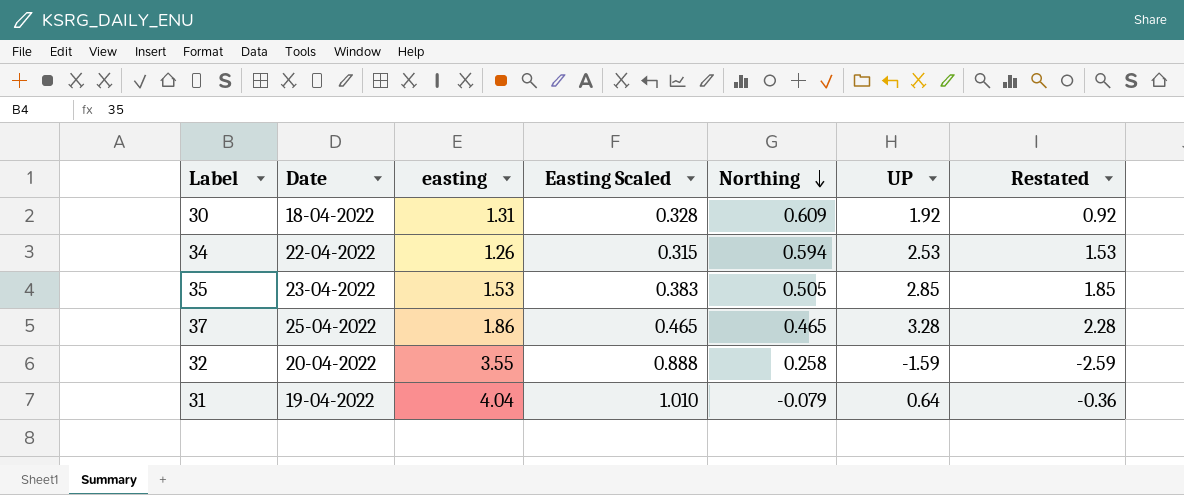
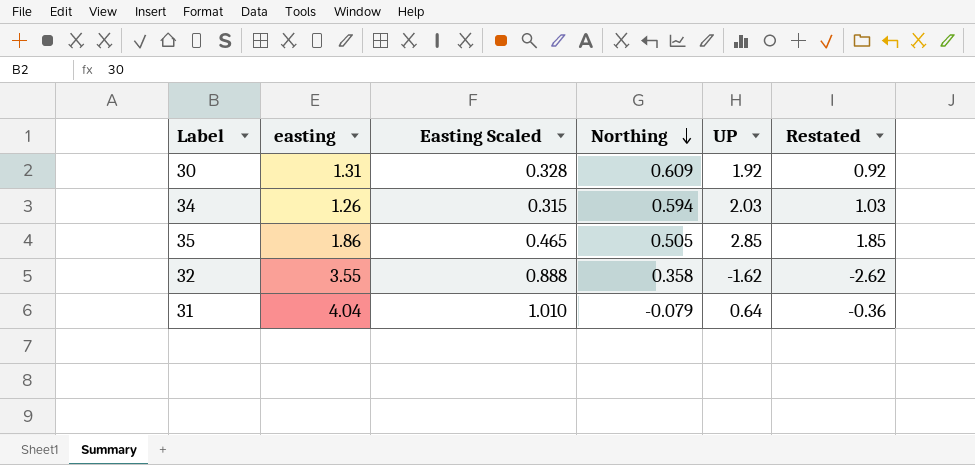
column Date | position: 2 -> none
row 37: 25-04-2022 | 1.86 | 0.465 | 0.465 | 3.28 | 2.28 -> none
34 | UP: 2.53 -> 2.03
34 | Restated: 1.53 -> 1.03
35 | easting: 1.53 -> 1.86
35 | Easting Scaled: 0.383 -> 0.465
32 | Northing: 0.258 -> 0.358
32 | UP: -1.59 -> -1.62
32 | Restated: -2.59 -> -2.62

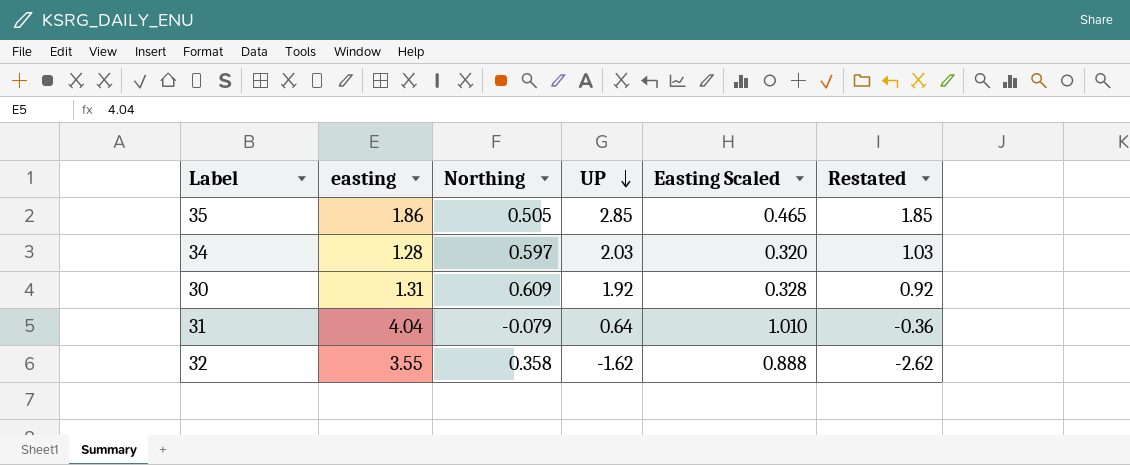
row order: Northing descending -> UP descending
column Easting Scaled | position: 3 -> 5
34 | easting: 1.26 -> 1.28
34 | Northing: 0.594 -> 0.597
34 | Easting Scaled: 0.315 -> 0.320

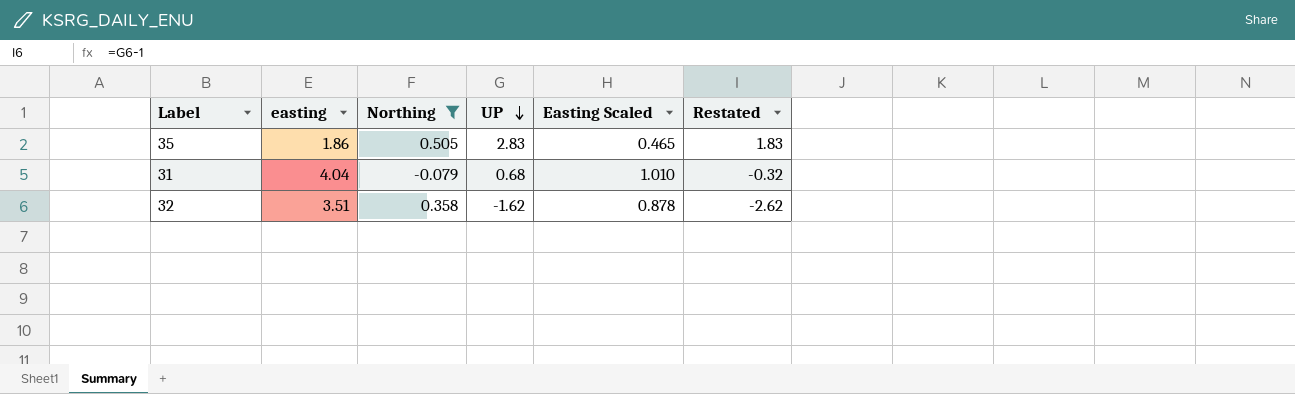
filter: none -> Northing <= 0.505
35 | UP: 2.85 -> 2.83
35 | Restated: 1.85 -> 1.83
31 | UP: 0.64 -> 0.68
31 | Restated: -0.36 -> -0.32
32 | easting: 3.55 -> 3.51
32 | Easting Scaled: 0.888 -> 0.878

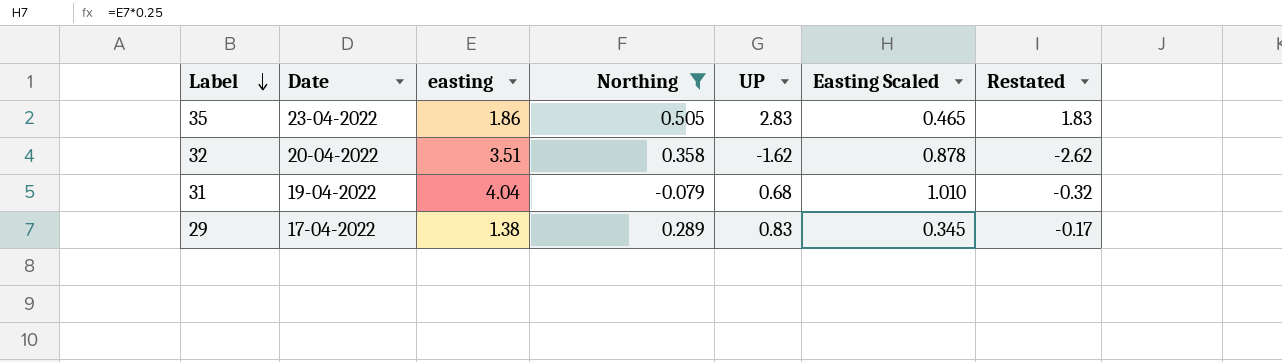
row order: UP descending -> Label descending
column Date | position: none -> 2
row 29: none -> 17-04-2022 | 1.38 | 0.289 | 0.83 | 0.345 | -0.17

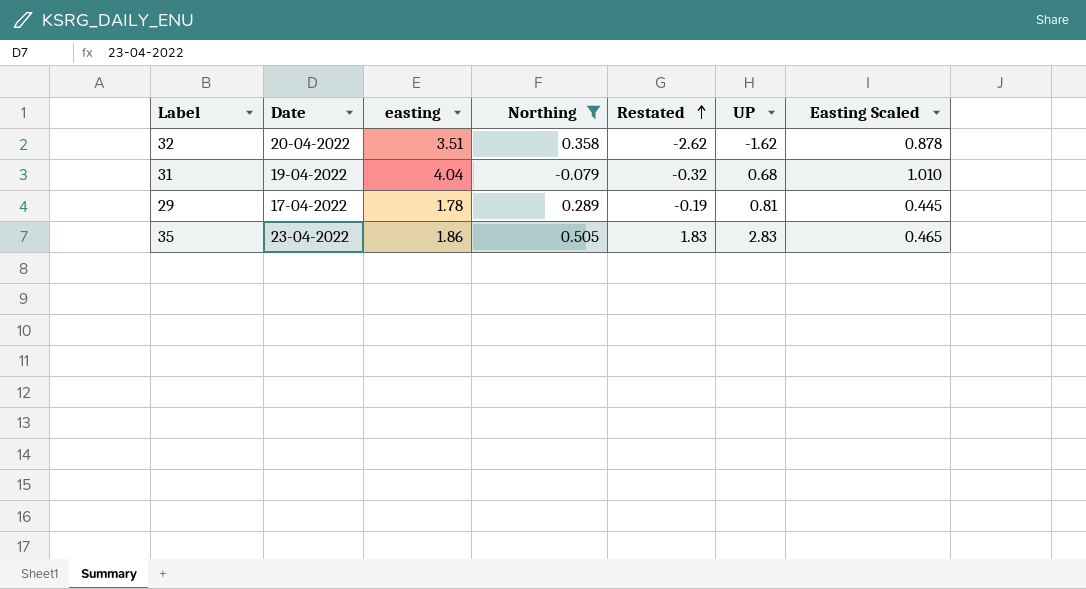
row order: Label descending -> Restated ascending
column Restated | position: 7 -> 5
29 | easting: 1.38 -> 1.78
29 | Restated: -0.17 -> -0.19
29 | UP: 0.83 -> 0.81
29 | Easting Scaled: 0.345 -> 0.445

